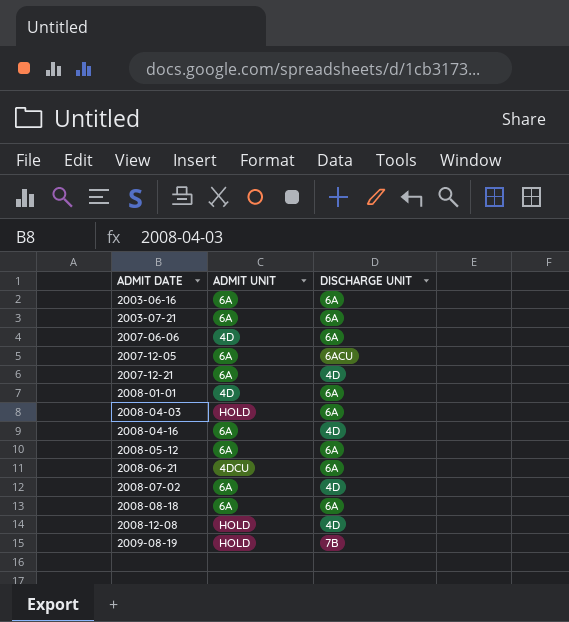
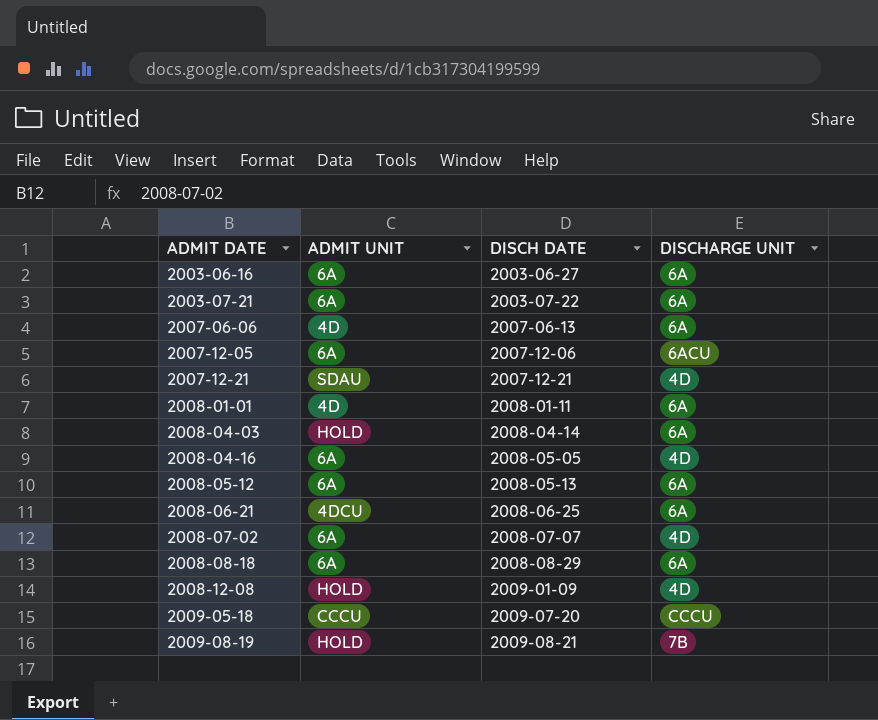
column DISCH DATE | position: none -> 3
2007-12-21 | ADMIT UNIT: 6A -> SDAU
row 2009-05-18: none -> CCCU | 2009-07-20 | CCCU

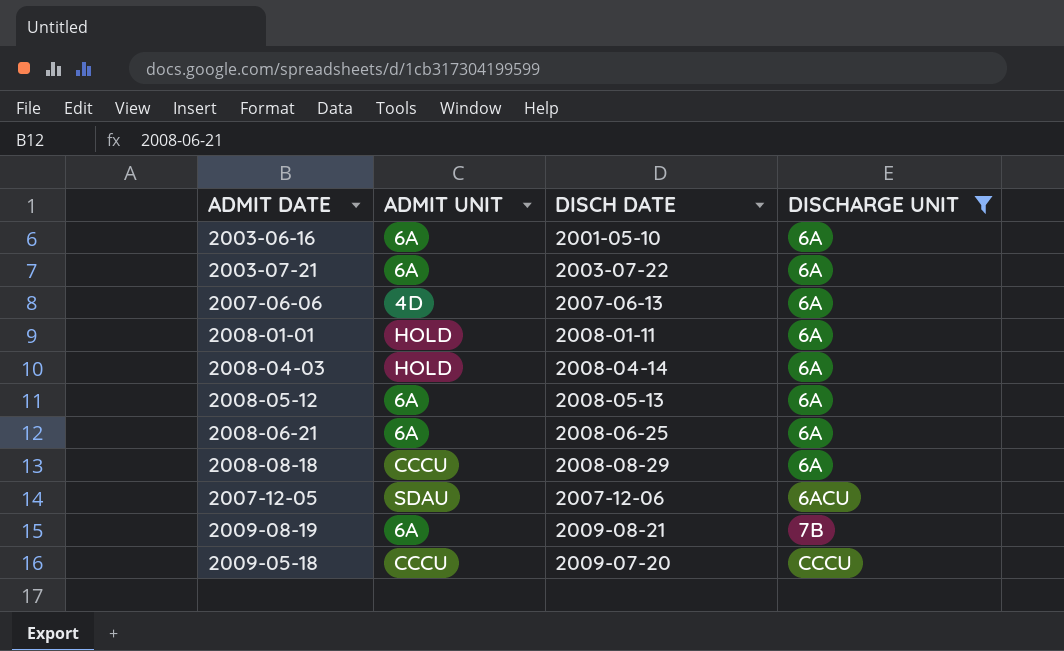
filter: none -> DISCHARGE UNIT != 4D
row order: ADMIT DATE ascending -> DISCHARGE UNIT ascending
2003-06-16 | DISCH DATE: 2003-06-27 -> 2001-05-10
2008-01-01 | ADMIT UNIT: 4D -> HOLD
2008-06-21 | ADMIT UNIT: 4DCU -> 6A
2008-08-18 | ADMIT UNIT: 6A -> CCCU
2007-12-05 | ADMIT UNIT: 6A -> SDAU
2009-08-19 | ADMIT UNIT: HOLD -> 6A

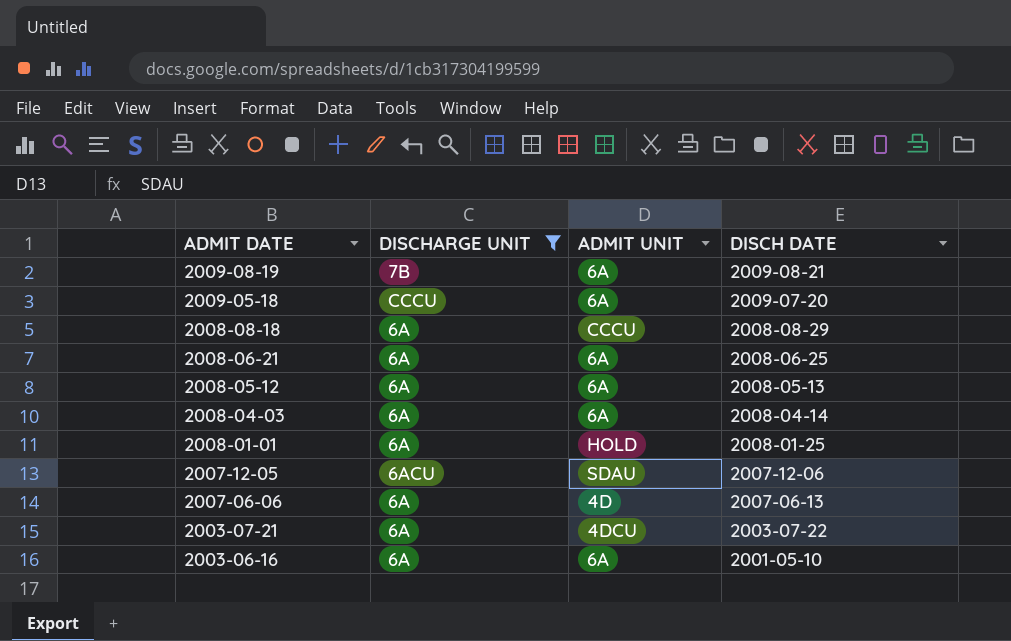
row order: DISCHARGE UNIT ascending -> ADMIT DATE descending
column DISCHARGE UNIT | position: 4 -> 2
2009-05-18 | ADMIT UNIT: CCCU -> 6A
2008-04-03 | ADMIT UNIT: HOLD -> 6A
2008-01-01 | DISCH DATE: 2008-01-11 -> 2008-01-25
2003-07-21 | ADMIT UNIT: 6A -> 4DCU

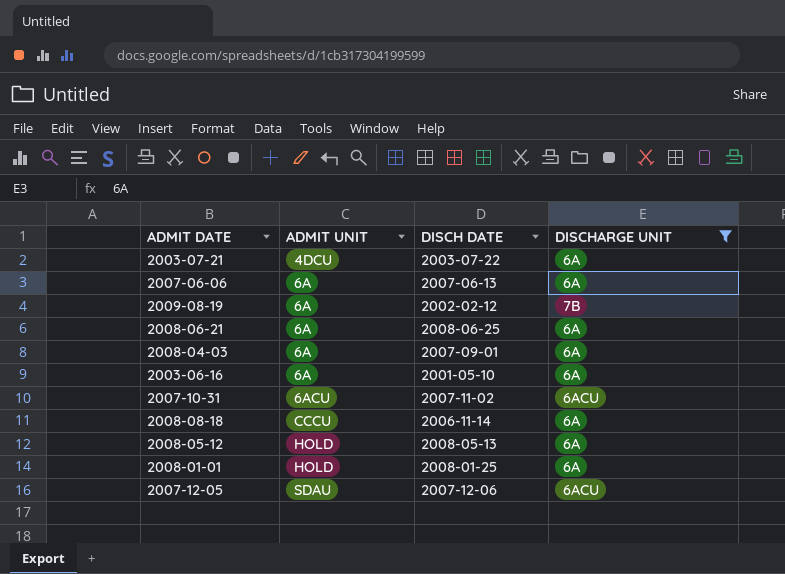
row order: ADMIT DATE descending -> ADMIT UNIT ascending
column DISCHARGE UNIT | position: 2 -> 4
row 2009-05-18: CCCU | 6A | 2009-07-20 -> none
2007-06-06 | ADMIT UNIT: 4D -> 6A
2009-08-19 | DISCH DATE: 2009-08-21 -> 2002-02-12
2008-04-03 | DISCH DATE: 2008-04-14 -> 2007-09-01
row 2007-10-31: none -> 6ACU | 2007-11-02 | 6ACU
2008-08-18 | DISCH DATE: 2008-08-29 -> 2006-11-14
2008-05-12 | ADMIT UNIT: 6A -> HOLD

